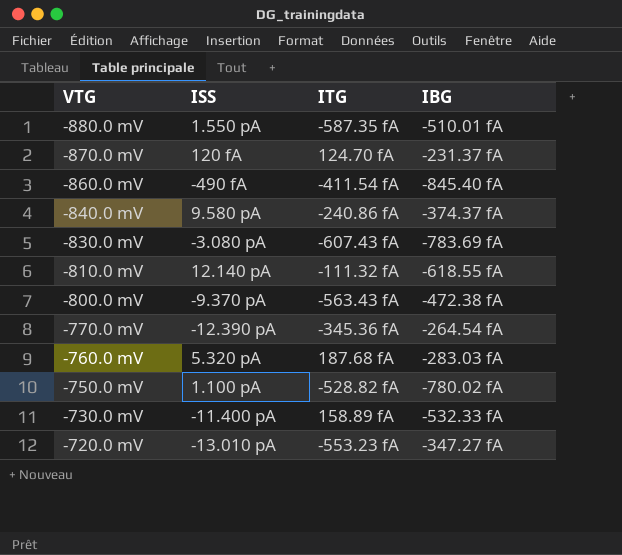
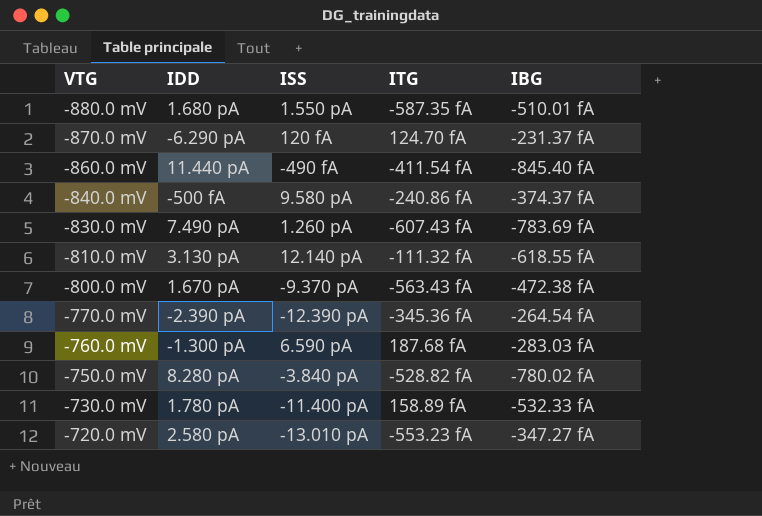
column IDD | position: none -> 2
-830.0 mV | ISS: -3.080 pA -> 1.260 pA
-760.0 mV | ISS: 5.320 pA -> 6.590 pA
-750.0 mV | ISS: 1.100 pA -> -3.840 pA

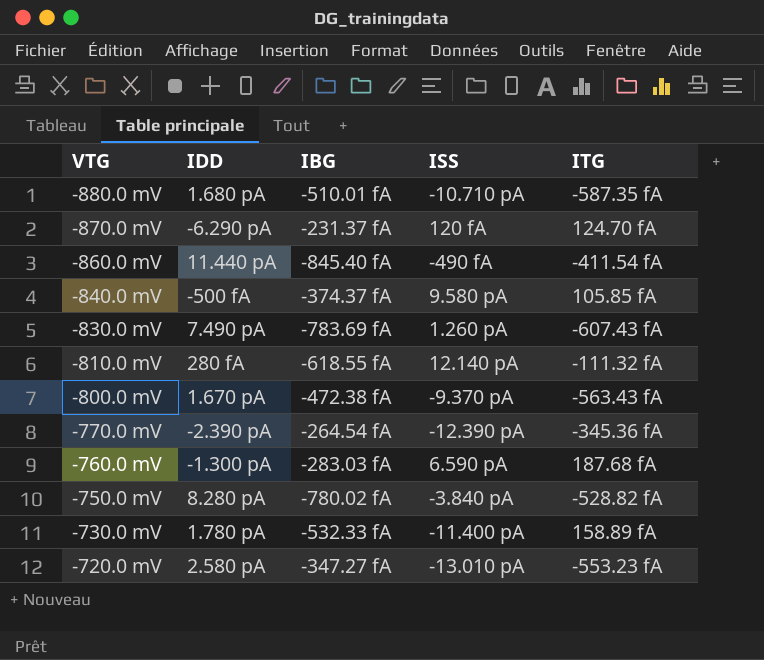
column IBG | position: 5 -> 3
-880.0 mV | ISS: 1.550 pA -> -10.710 pA
-840.0 mV | ITG: -240.86 fA -> 105.85 fA
-810.0 mV | IDD: 3.130 pA -> 280 fA

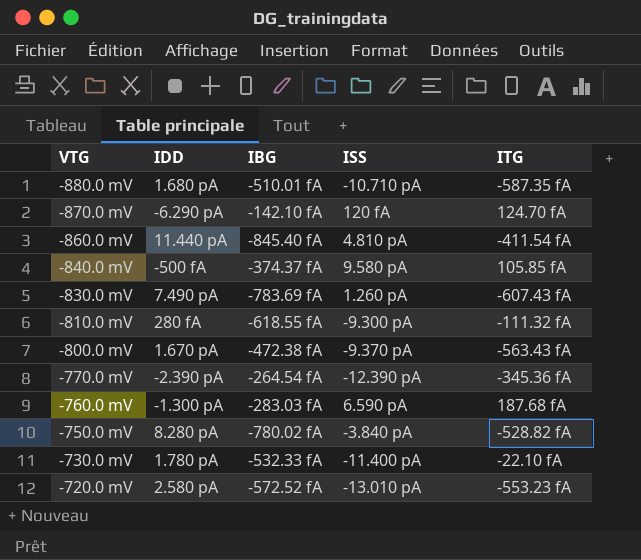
-870.0 mV | IBG: -231.37 fA -> -142.10 fA
-860.0 mV | ISS: -490 fA -> 4.810 pA
-810.0 mV | ISS: 12.140 pA -> -9.300 pA
-730.0 mV | ITG: 158.89 fA -> -22.10 fA
-720.0 mV | IBG: -347.27 fA -> -572.52 fA

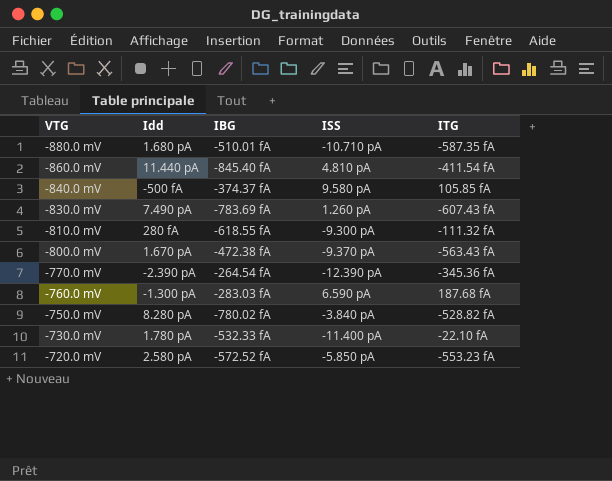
column name: IDD -> Idd
row -870.0 mV: -6.290 pA | -142.10 fA | 120 fA | 124.70 fA -> none
-720.0 mV | ISS: -13.010 pA -> -5.850 pA

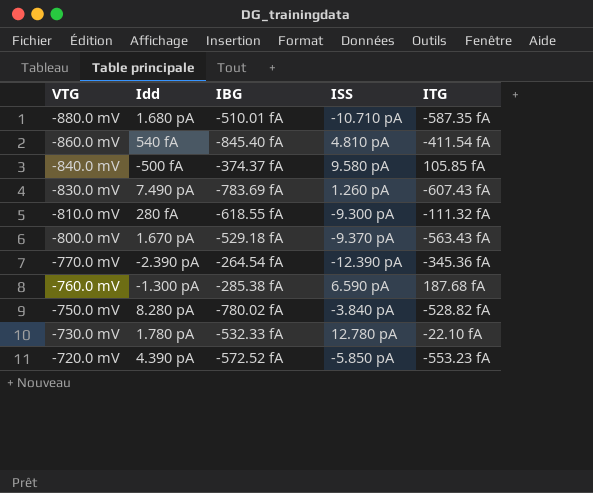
-860.0 mV | Idd: 11.440 pA -> 540 fA
-800.0 mV | IBG: -472.38 fA -> -529.18 fA
-760.0 mV | IBG: -283.03 fA -> -285.38 fA
-730.0 mV | ISS: -11.400 pA -> 12.780 pA
-720.0 mV | Idd: 2.580 pA -> 4.390 pA

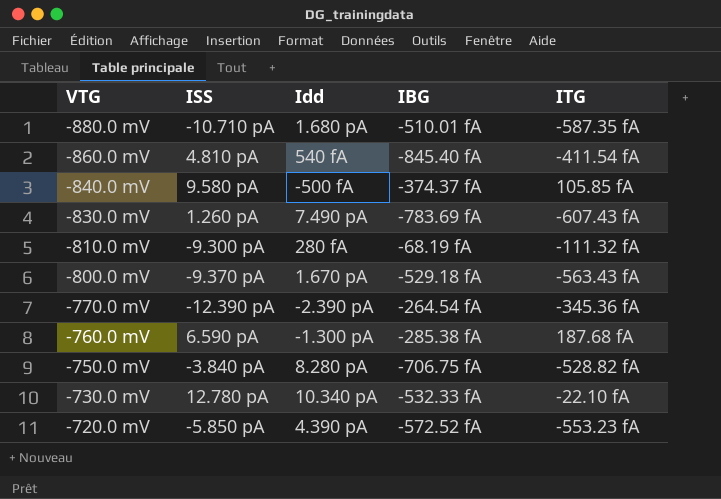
column ISS | position: 4 -> 2
-810.0 mV | IBG: -618.55 fA -> -68.19 fA
-750.0 mV | IBG: -780.02 fA -> -706.75 fA
-730.0 mV | Idd: 1.780 pA -> 10.340 pA

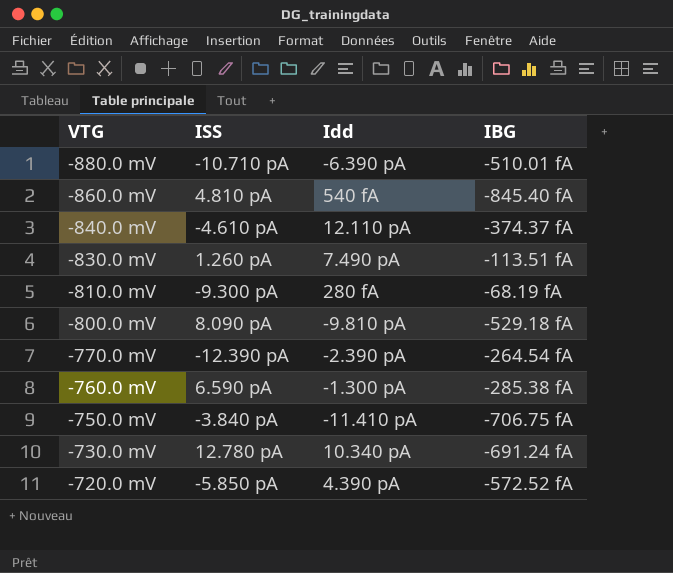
column ITG | position: 5 -> none
-880.0 mV | Idd: 1.680 pA -> -6.390 pA
-840.0 mV | ISS: 9.580 pA -> -4.610 pA
-840.0 mV | Idd: -500 fA -> 12.110 pA
-830.0 mV | IBG: -783.69 fA -> -113.51 fA
-800.0 mV | ISS: -9.370 pA -> 8.090 pA
-800.0 mV | Idd: 1.670 pA -> -9.810 pA
-750.0 mV | Idd: 8.280 pA -> -11.410 pA
-730.0 mV | IBG: -532.33 fA -> -691.24 fA

